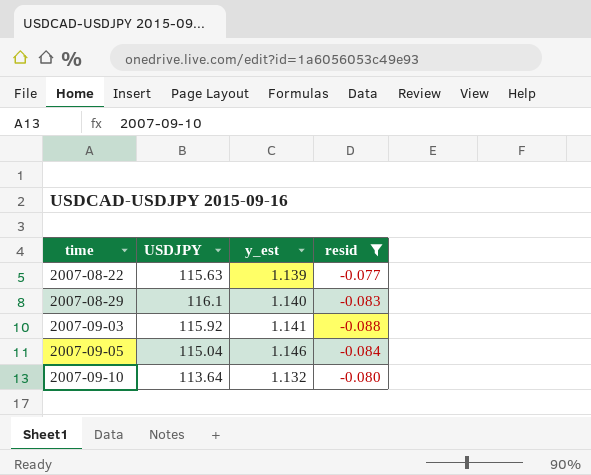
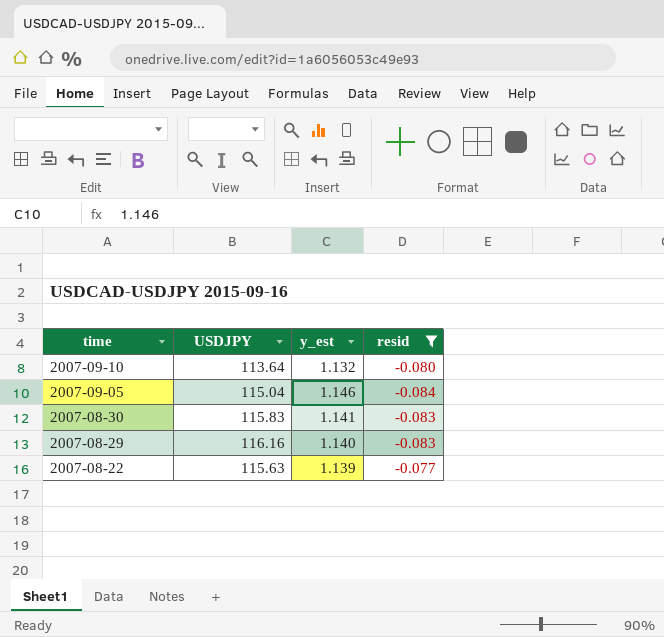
row order: time ascending -> time descending
row 2007-09-03: 115.92 | 1.141 | -0.088 -> none
row 2007-08-30: none -> 115.83 | 1.141 | -0.083
2007-08-29 | USDJPY: 116.1 -> 116.16

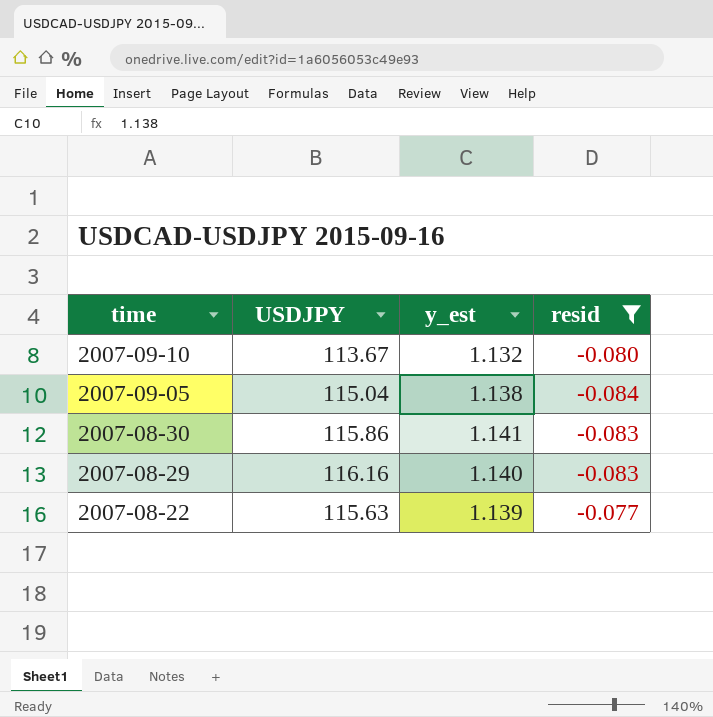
2007-09-10 | USDJPY: 113.64 -> 113.67
2007-09-05 | y_est: 1.146 -> 1.138
2007-08-30 | USDJPY: 115.83 -> 115.86

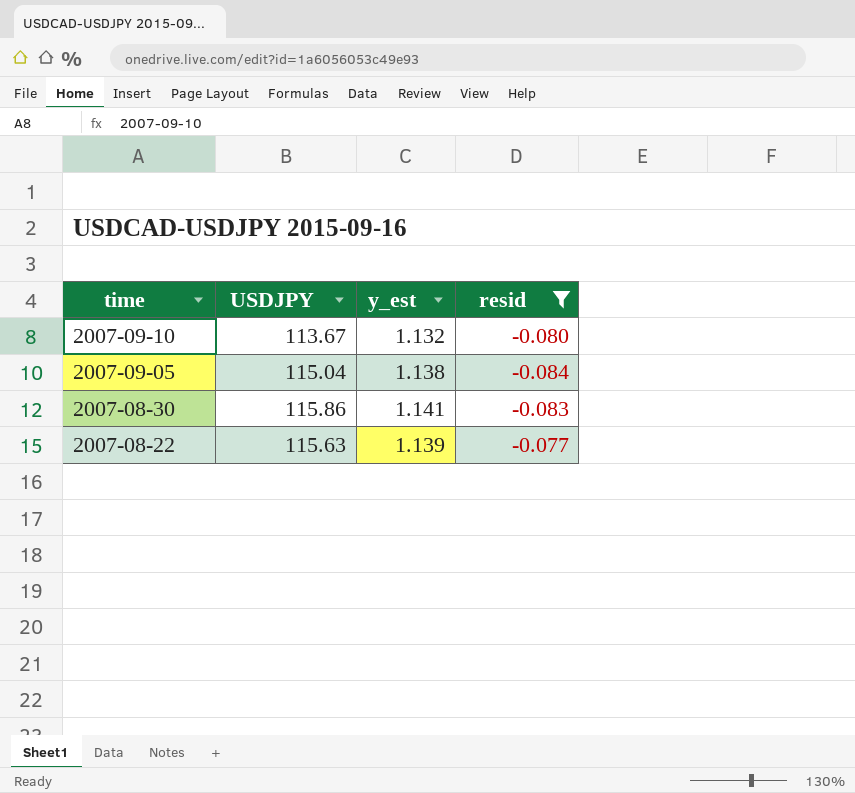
row 2007-08-29: 116.16 | 1.140 | -0.083 -> none

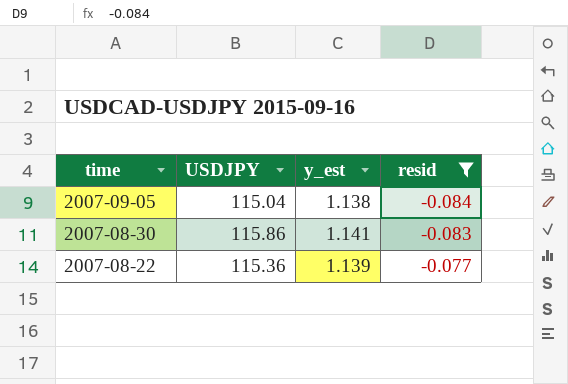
row 2007-09-10: 113.67 | 1.132 | -0.080 -> none
2007-08-22 | USDJPY: 115.63 -> 115.36

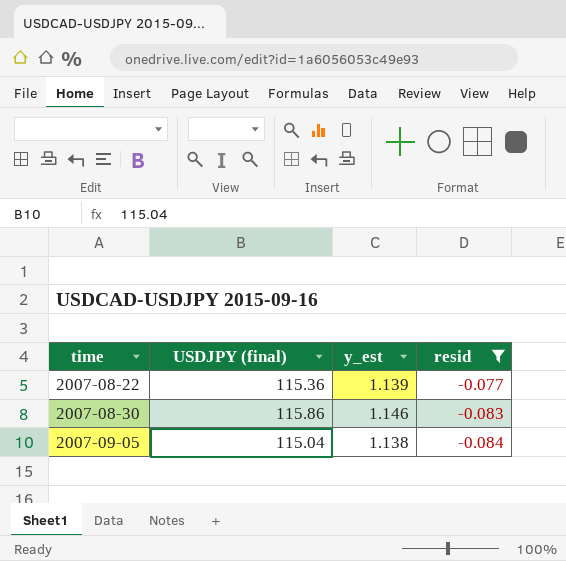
row order: time descending -> time ascending
column name: USDJPY -> USDJPY (final)
2007-08-30 | y_est: 1.141 -> 1.146

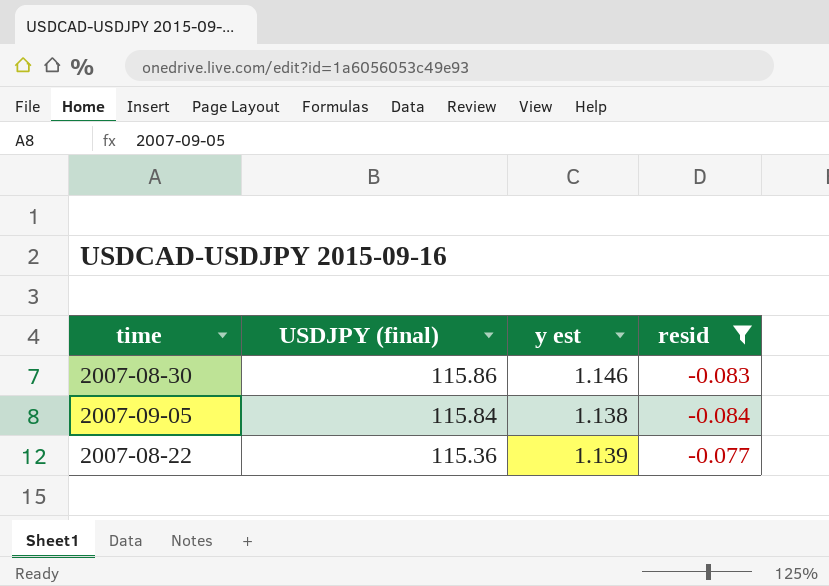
row order: time ascending -> USDJPY (final) descending
column name: y_est -> y est
2007-09-05 | USDJPY (final): 115.04 -> 115.84

